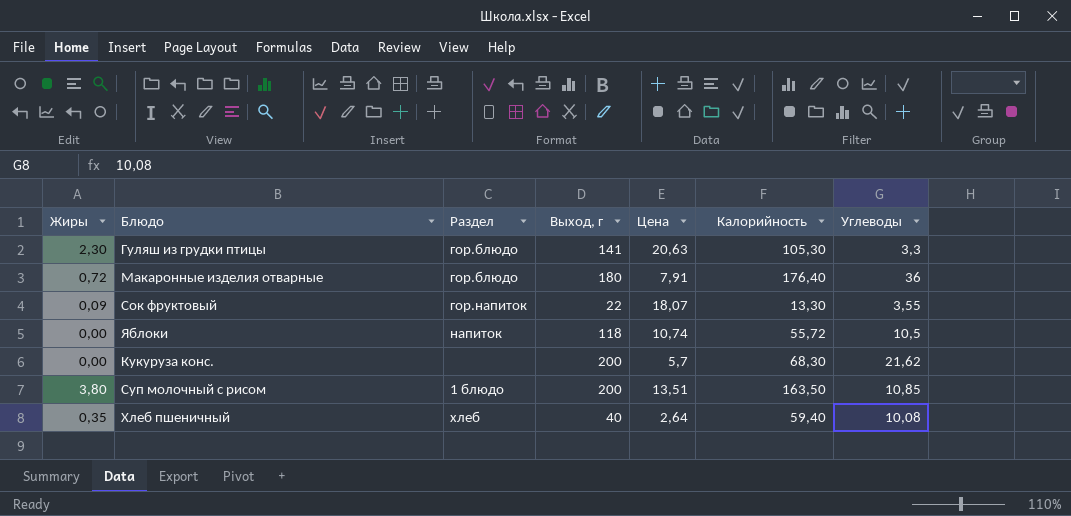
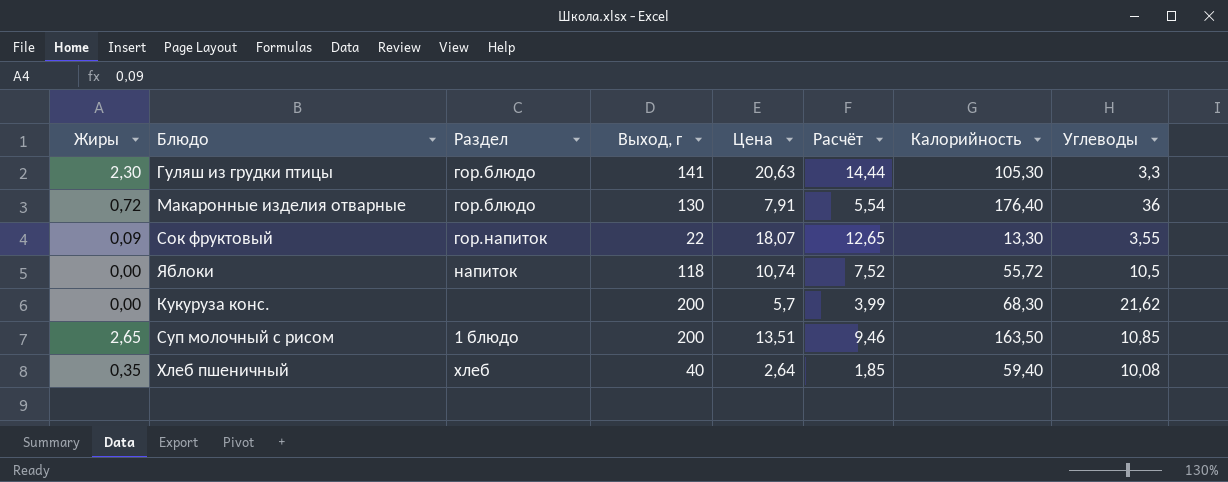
column Расчёт | formula: none -> [Цена] * 0,7
Макаронные изделия отварные | Выход, г: 180 -> 130
Суп молочный с рисом | Жиры: 3,80 -> 2,65

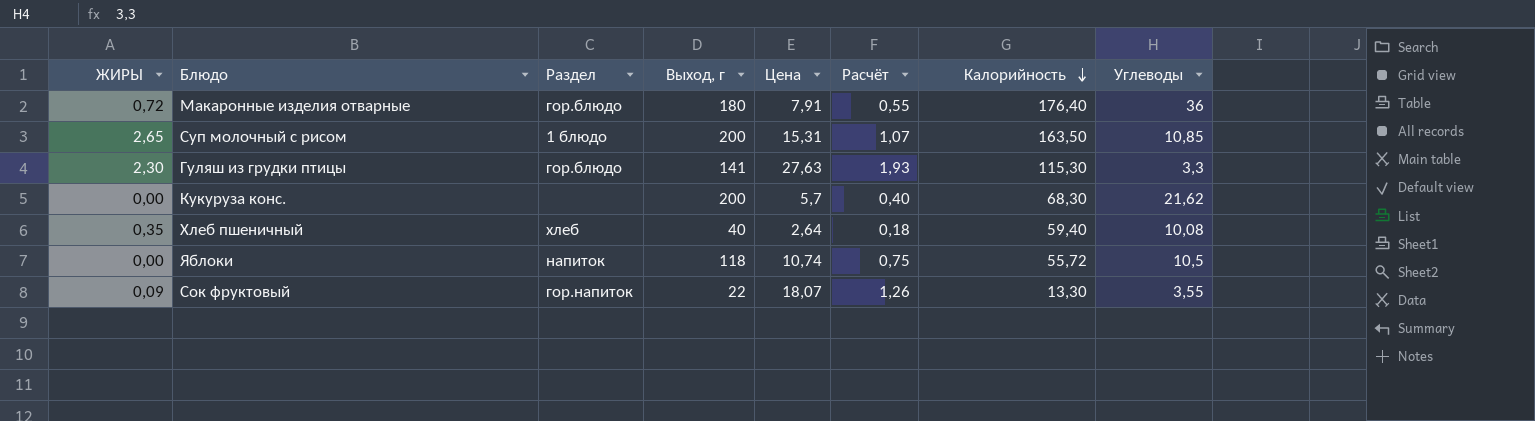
row order: none -> Калорийность descending
column name: Жиры -> ЖИРЫ
column Расчёт | formula: [Цена] * 0,7 -> [Цена] * 0,07
Макаронные изделия отварные | Выход, г: 130 -> 180
Суп молочный с рисом | Цена: 13,51 -> 15,31
Гуляш из грудки птицы | Цена: 20,63 -> 27,63
Гуляш из грудки птицы | Калорийность: 105,30 -> 115,30

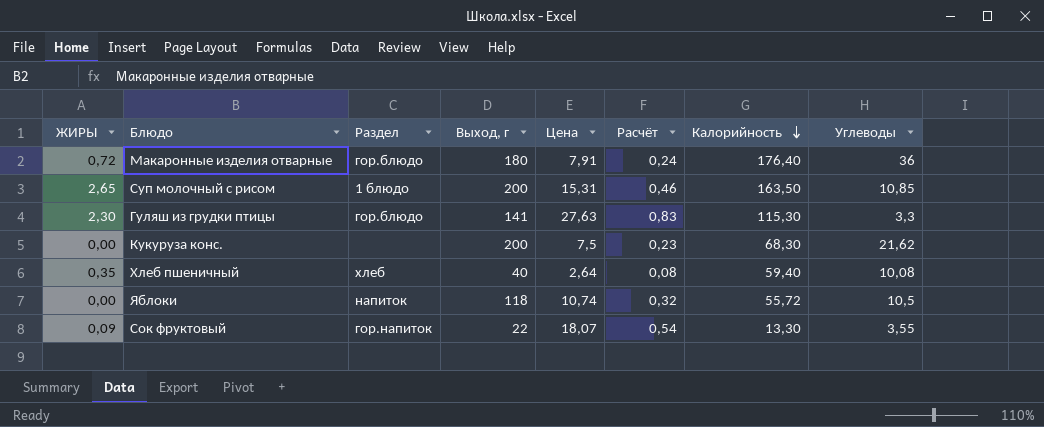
column Расчёт | formula: [Цена] * 0,07 -> [Цена] * 0,03
Кукуруза конс. | Цена: 5,7 -> 7,5

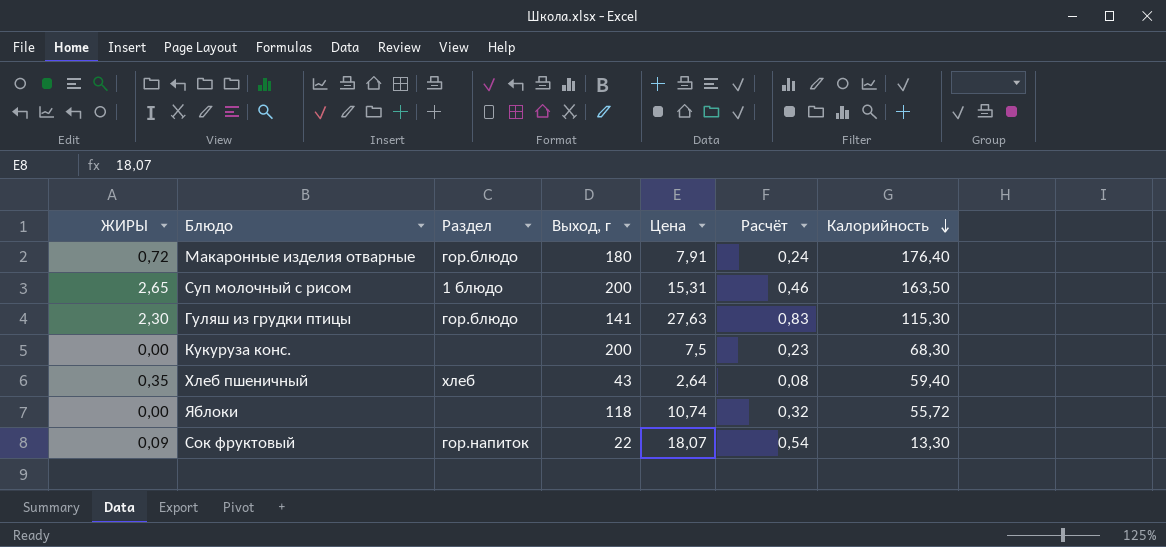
column Углеводы | position: 8 -> none
Хлеб пшеничный | Выход, г: 40 -> 43
Яблоки | Раздел: напиток -> none

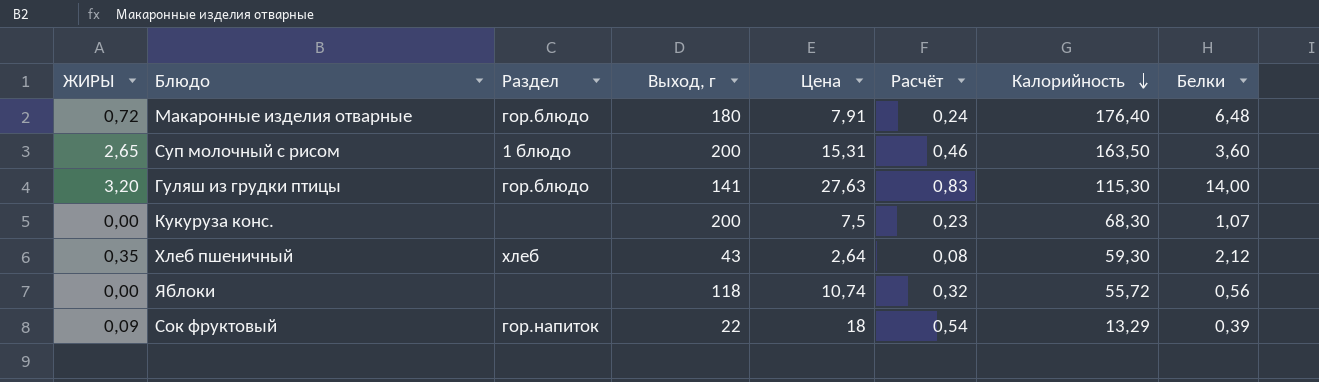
column Белки | position: none -> 8
Гуляш из грудки птицы | ЖИРЫ: 2,30 -> 3,20
Хлеб пшеничный | Калорийность: 59,40 -> 59,30
Сок фруктовый | Цена: 18,07 -> 18
Сок фруктовый | Калорийность: 13,30 -> 13,29

